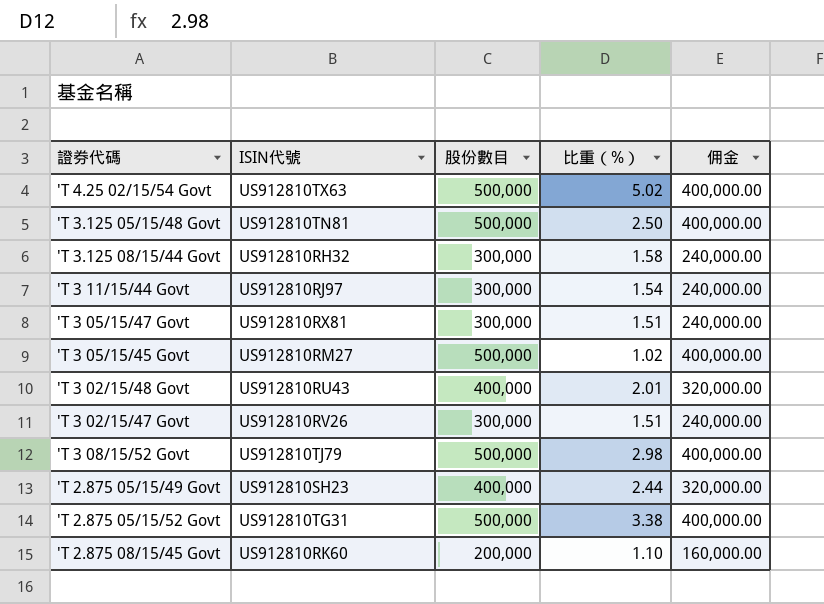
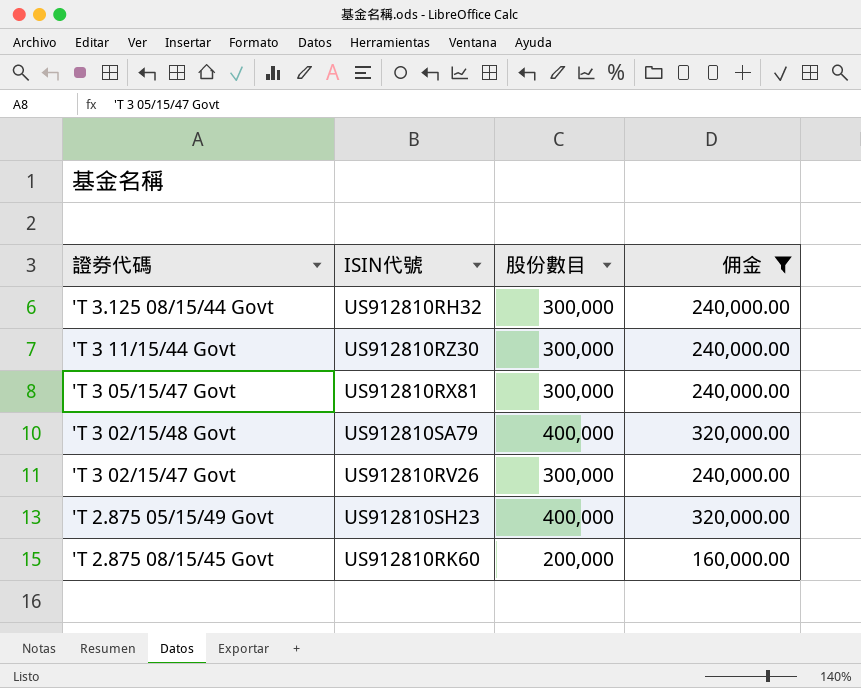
filter: none -> 佣金 != 400,000.00
column 比重（%） | position: 4 -> none
'T 3 11/15/44 Govt | ISIN代號: US912810RJ97 -> US912810RZ30
'T 3 02/15/48 Govt | ISIN代號: US912810RU43 -> US912810SA79

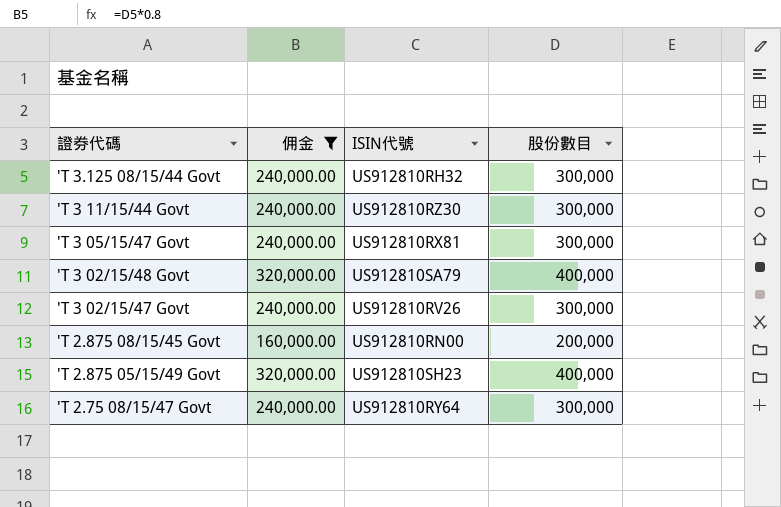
row order: none -> 證券代碼 descending
column 佣金 | position: 4 -> 2
'T 2.875 08/15/45 Govt | ISIN代號: US912810RK60 -> US912810RN00
row 'T 2.75 08/15/47 Govt: none -> 240,000.00 | US912810RY64 | 300,000

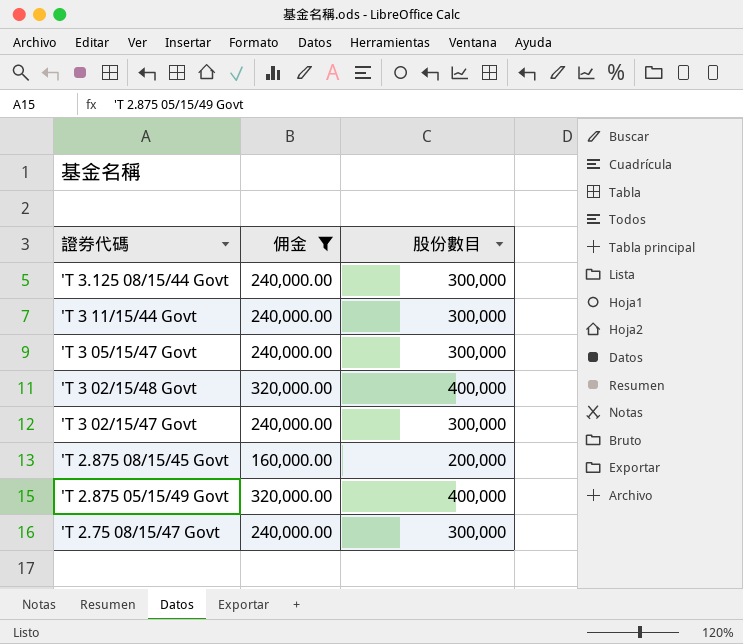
column ISIN代號 | position: 3 -> none

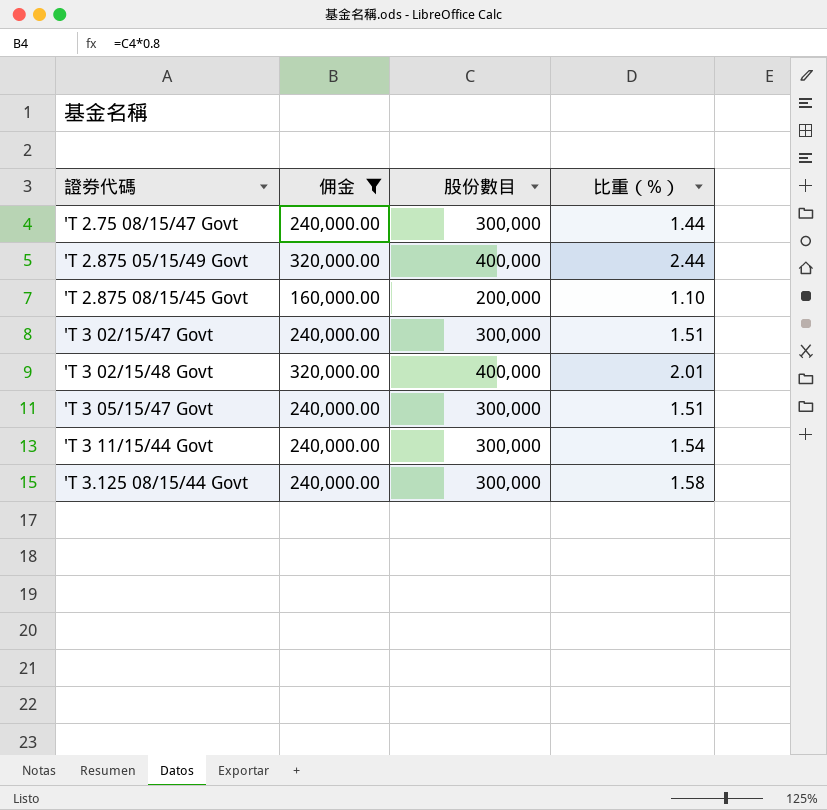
row order: 證券代碼 descending -> 證券代碼 ascending
column 比重（%） | position: none -> 4

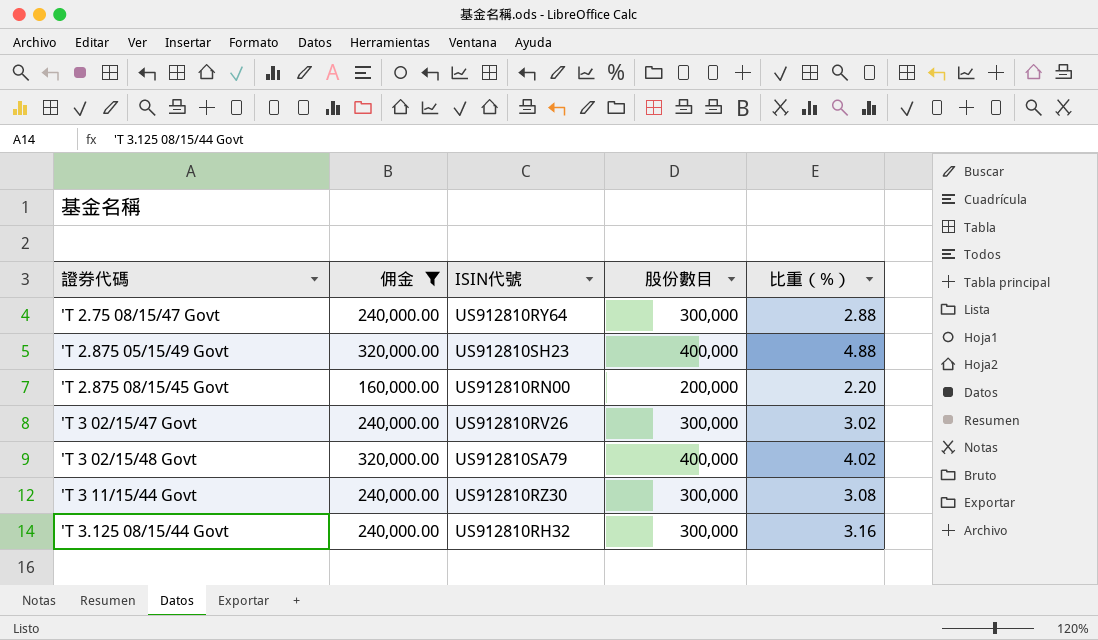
column ISIN代號 | position: none -> 3
row 'T 3 05/15/47 Govt: 240,000.00 | 300,000 | 1.51 -> none
'T 2.75 08/15/47 Govt | 比重（%）: 1.44 -> 2.88
'T 2.875 05/15/49 Govt | 比重（%）: 2.44 -> 4.88
'T 2.875 08/15/45 Govt | 比重（%）: 1.10 -> 2.20
'T 3 02/15/47 Govt | 比重（%）: 1.51 -> 3.02
'T 3 02/15/48 Govt | 比重（%）: 2.01 -> 4.02
'T 3 11/15/44 Govt | 比重（%）: 1.54 -> 3.08
'T 3.125 08/15/44 Govt | 比重（%）: 1.58 -> 3.16

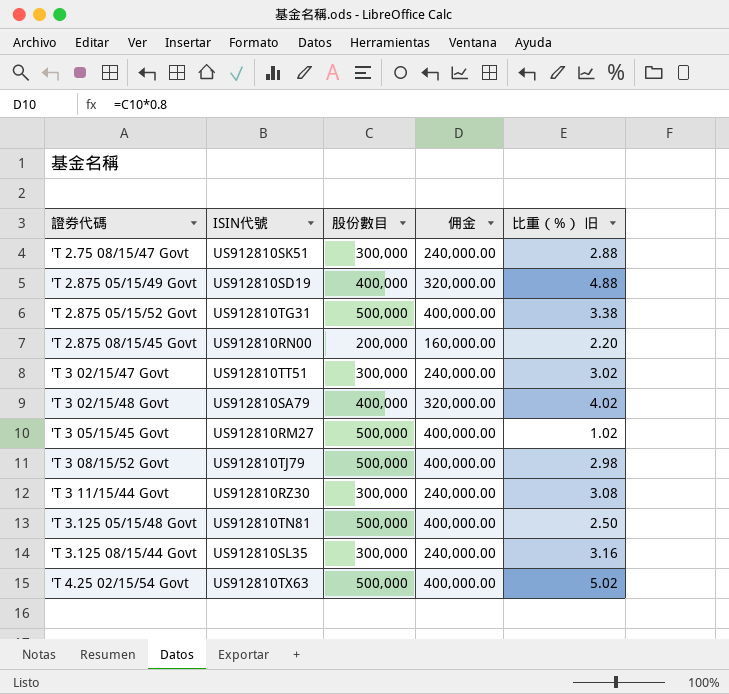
filter: 佣金 != 400,000.00 -> none
column 佣金 | position: 2 -> 4
column name: 比重（%） -> 比重（%） 旧
'T 2.75 08/15/47 Govt | ISIN代號: US912810RY64 -> US912810SK51
'T 2.875 05/15/49 Govt | ISIN代號: US912810SH23 -> US912810SD19
'T 3 02/15/47 Govt | ISIN代號: US912810RV26 -> US912810TT51
'T 3.125 08/15/44 Govt | ISIN代號: US912810RH32 -> US912810SL35

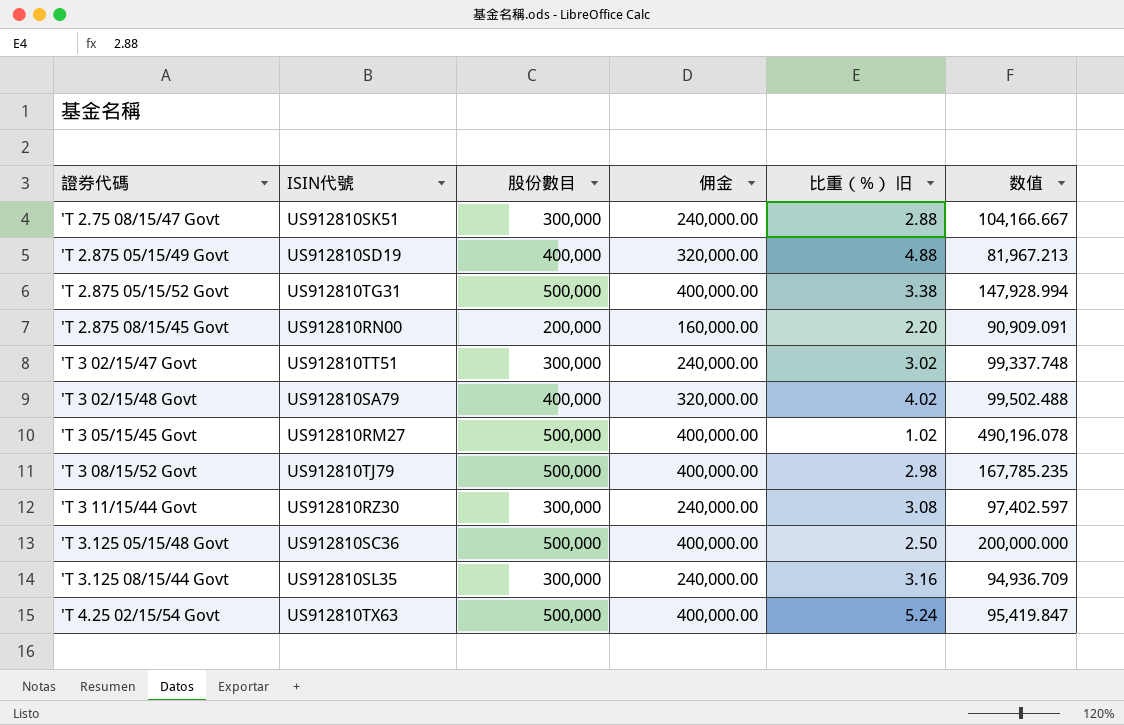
column 数值 | formula: none -> [股份數目] / [比重（%） 旧]
'T 3.125 05/15/48 Govt | ISIN代號: US912810TN81 -> US912810SC36
'T 4.25 02/15/54 Govt | 比重（%） 旧: 5.02 -> 5.24

